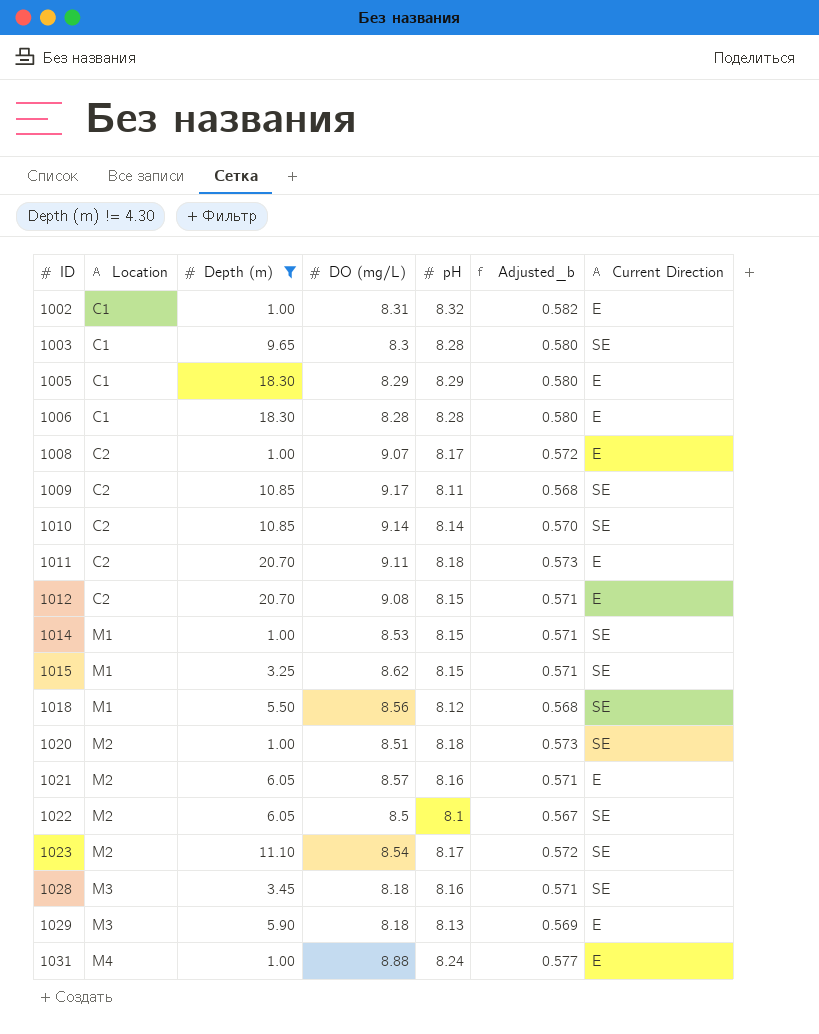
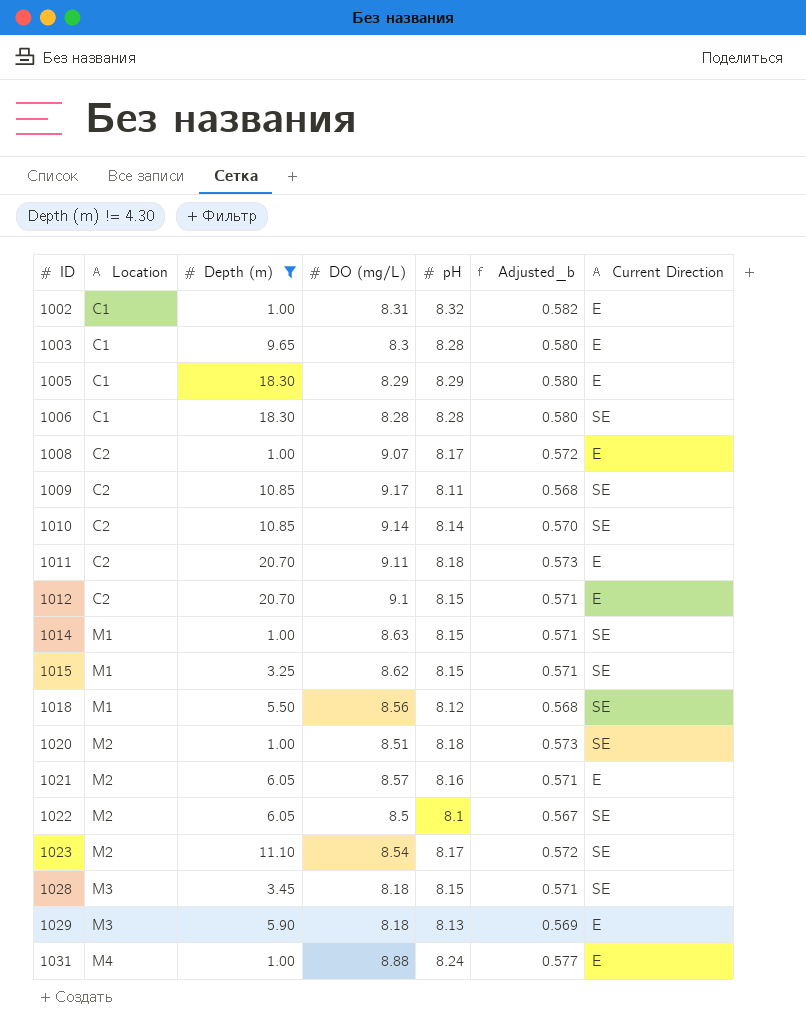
1003 | Current Direction: SE -> E
1006 | Current Direction: E -> SE
1012 | DO (mg/L): 9.08 -> 9.1
1014 | DO (mg/L): 8.53 -> 8.63
1028 | pH: 8.16 -> 8.15

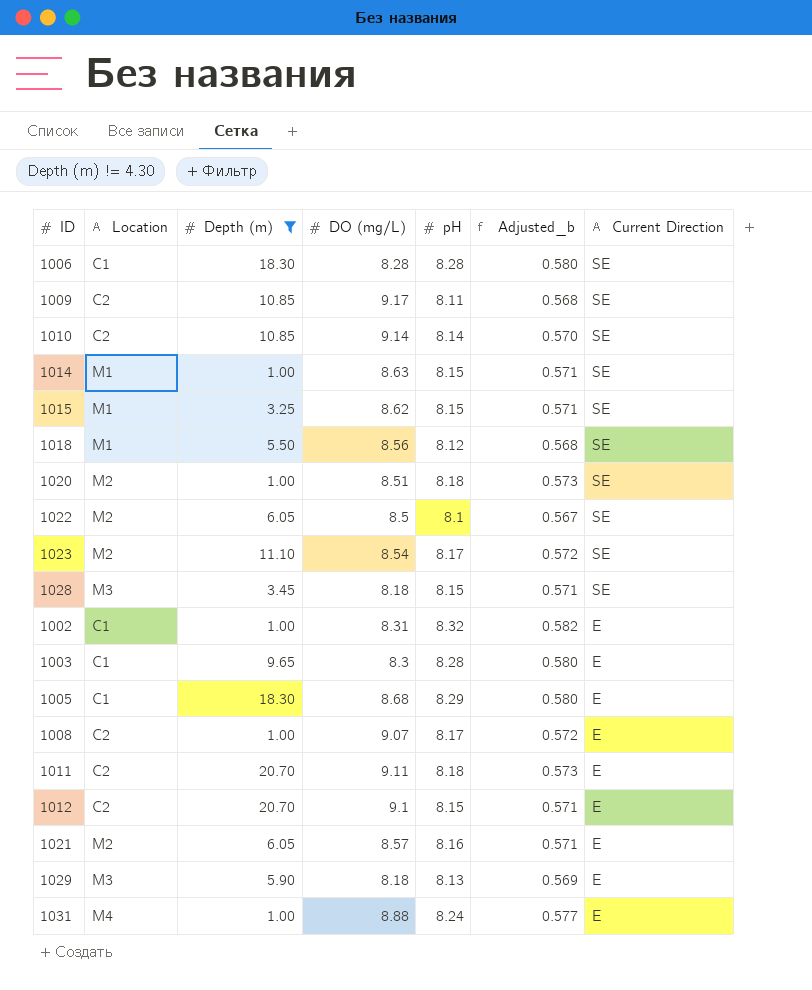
row order: ID ascending -> Current Direction descending
1005 | DO (mg/L): 8.29 -> 8.68

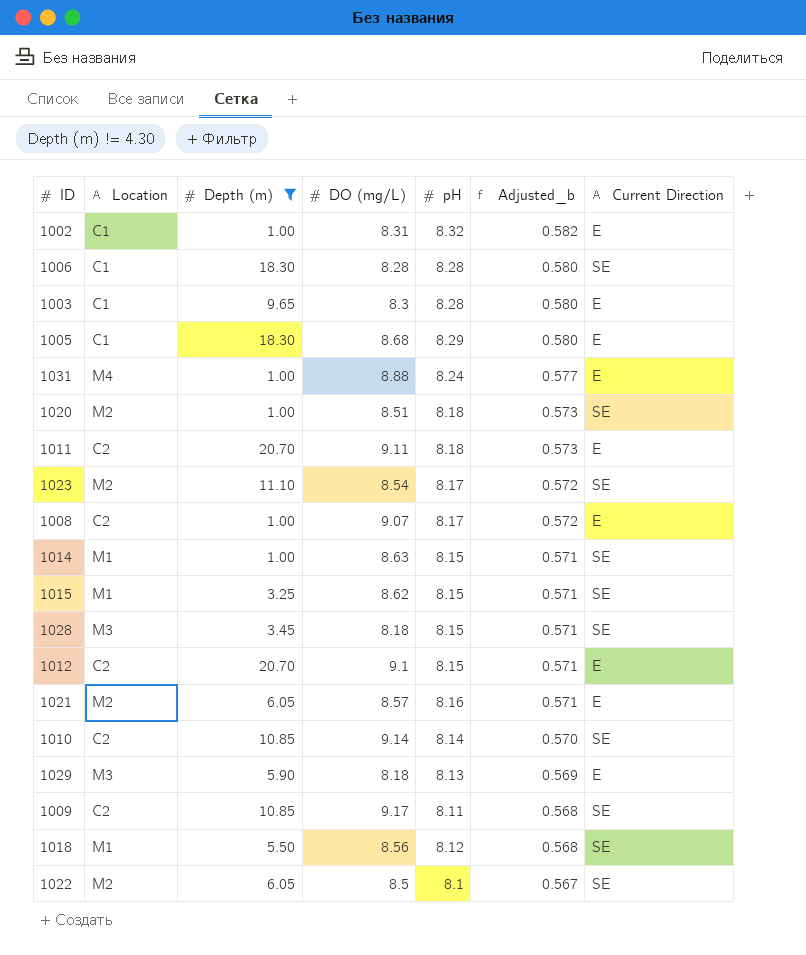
row order: Current Direction descending -> Adjusted_b descending

